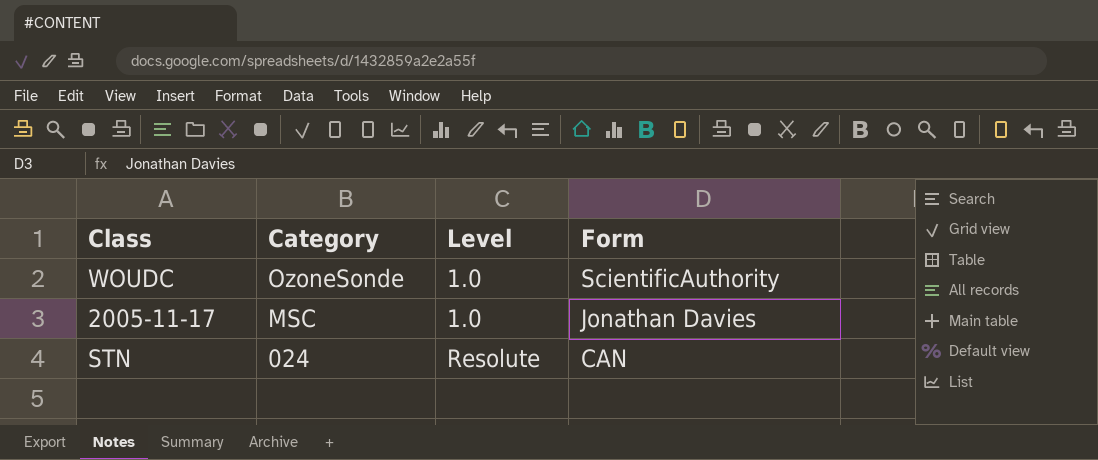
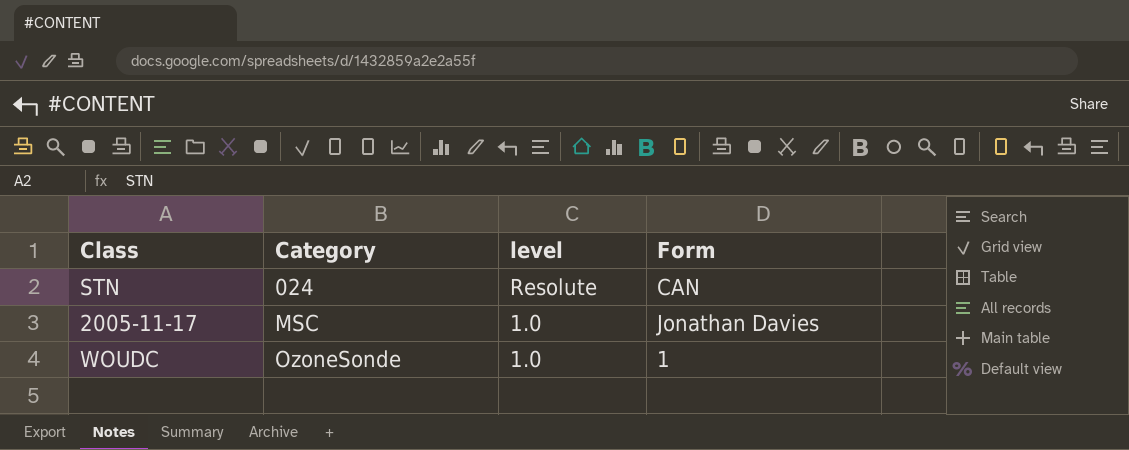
row order: Category descending -> Category ascending
column name: Level -> level
WOUDC | Form: ScientificAuthority -> 1

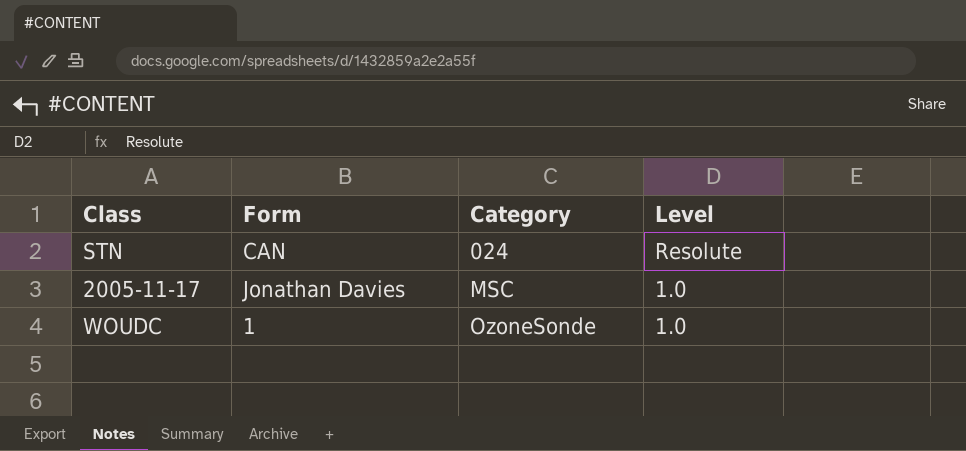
column Form | position: 4 -> 2
column name: level -> Level

